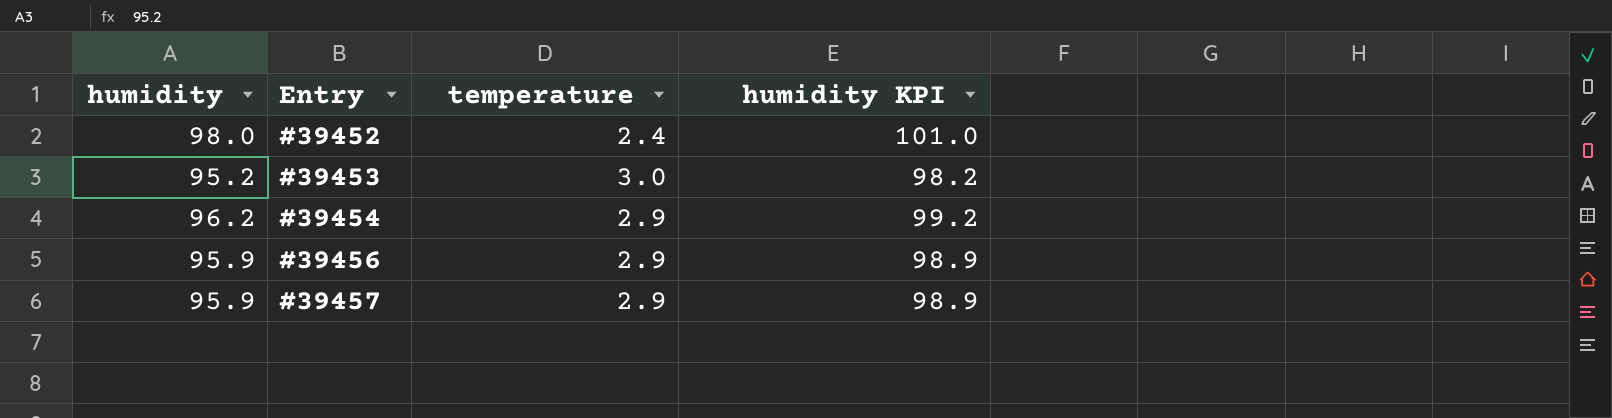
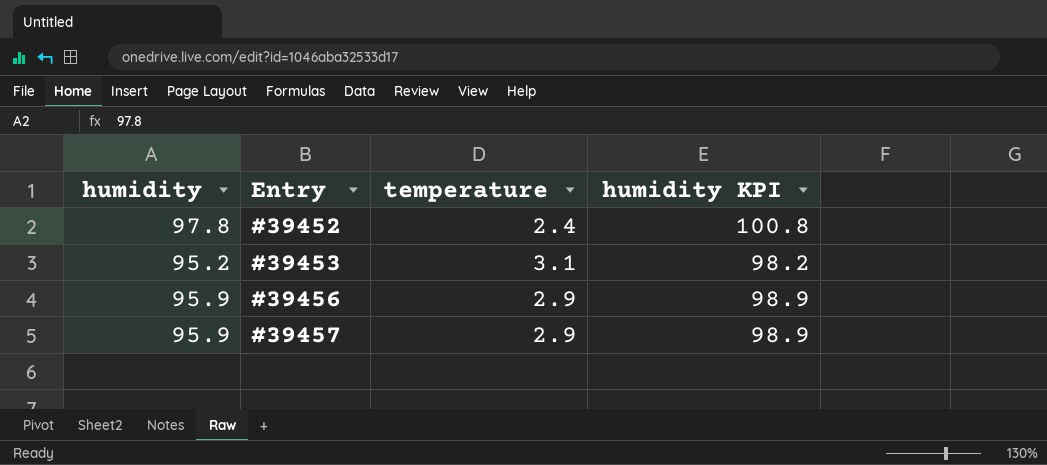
row #39454: 96.2 | 2.9 | 99.2 -> none
#39452 | humidity: 98.0 -> 97.8
#39452 | humidity KPI: 101.0 -> 100.8
#39453 | temperature: 3.0 -> 3.1

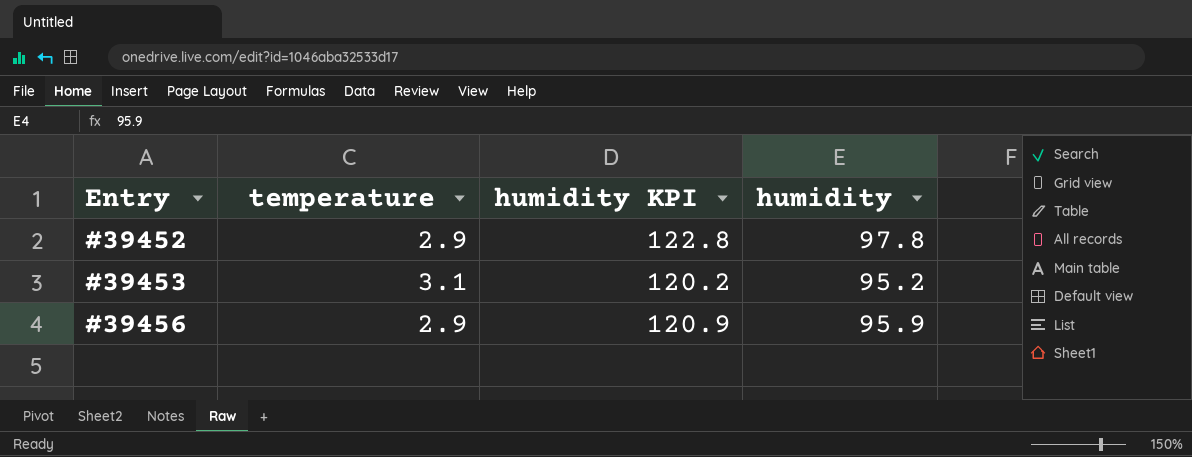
column humidity KPI | formula: [humidity] + 3 -> [humidity] + 25
column humidity | position: 1 -> 4
row #39457: 95.9 | 2.9 | 98.9 -> none
#39452 | temperature: 2.4 -> 2.9

